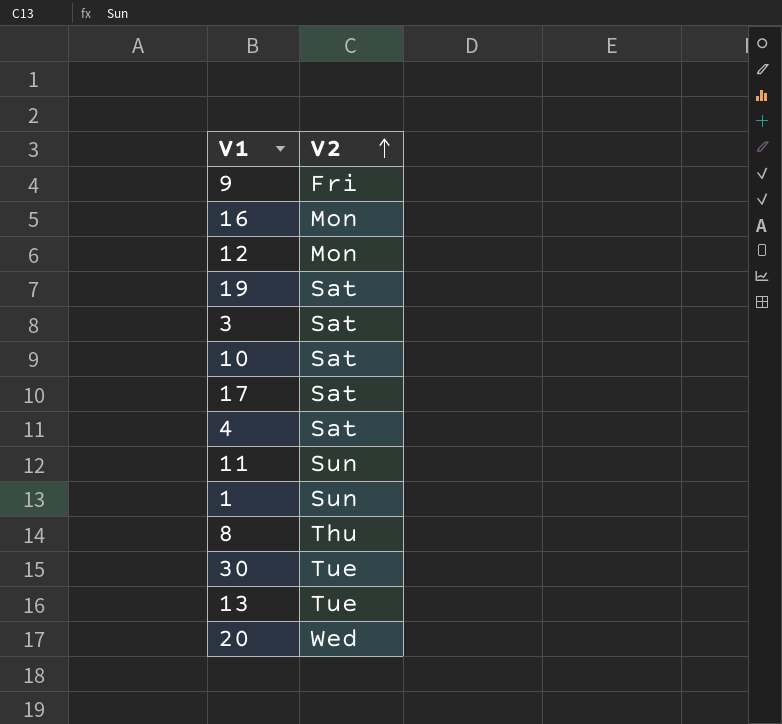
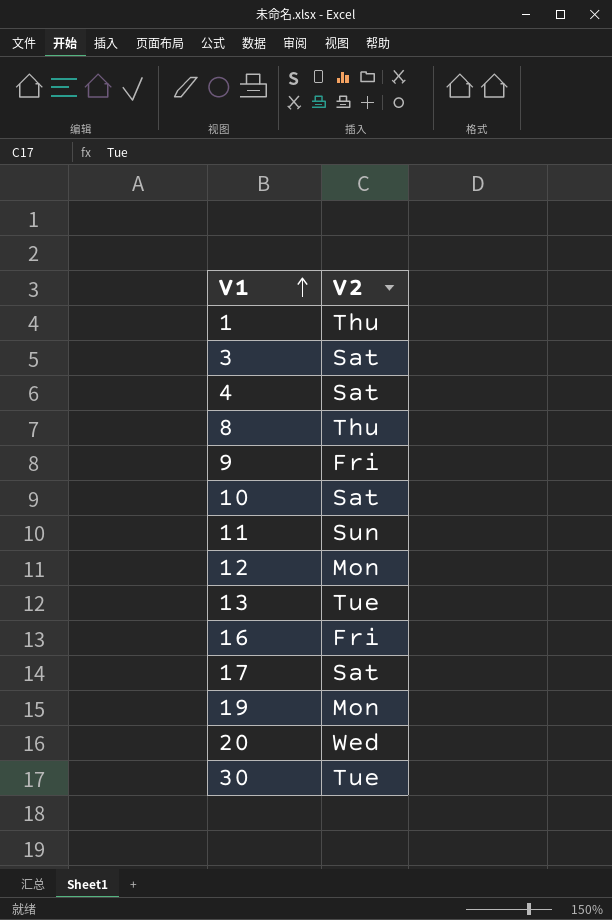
row order: V2 ascending -> V1 ascending
1 | V2: Sun -> Thu
16 | V2: Mon -> Fri
19 | V2: Sat -> Mon

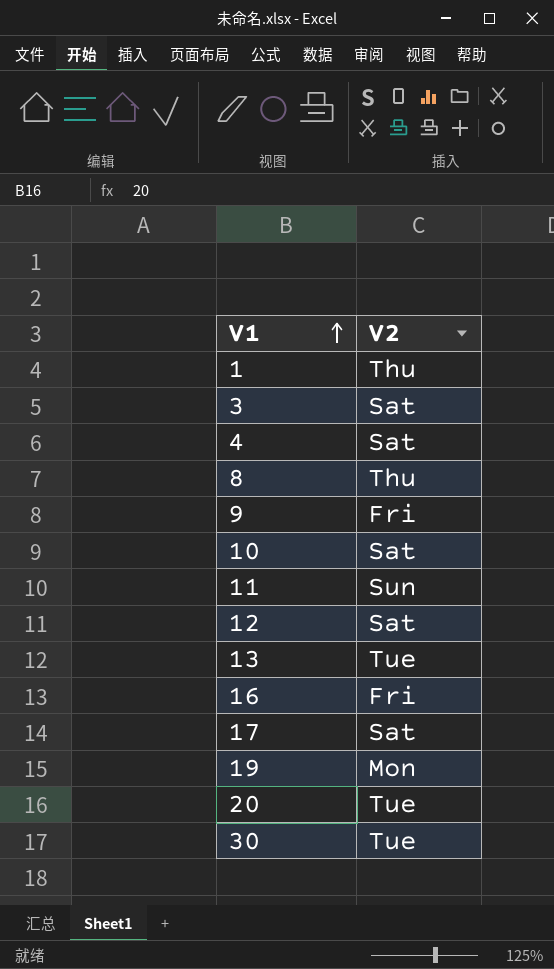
12 | V2: Mon -> Sat
20 | V2: Wed -> Tue

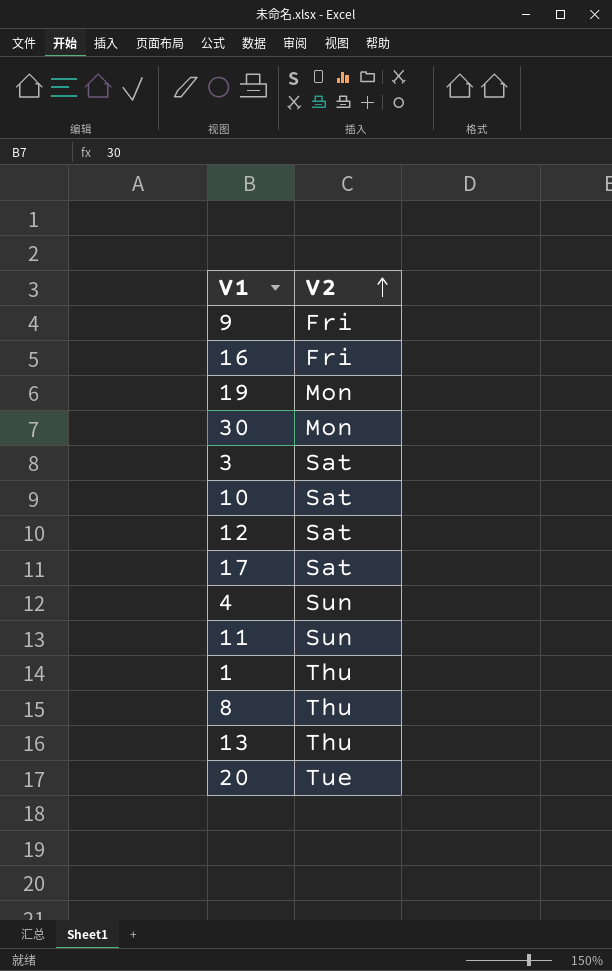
row order: V1 ascending -> V2 ascending
30 | V2: Tue -> Mon
4 | V2: Sat -> Sun
13 | V2: Tue -> Thu

